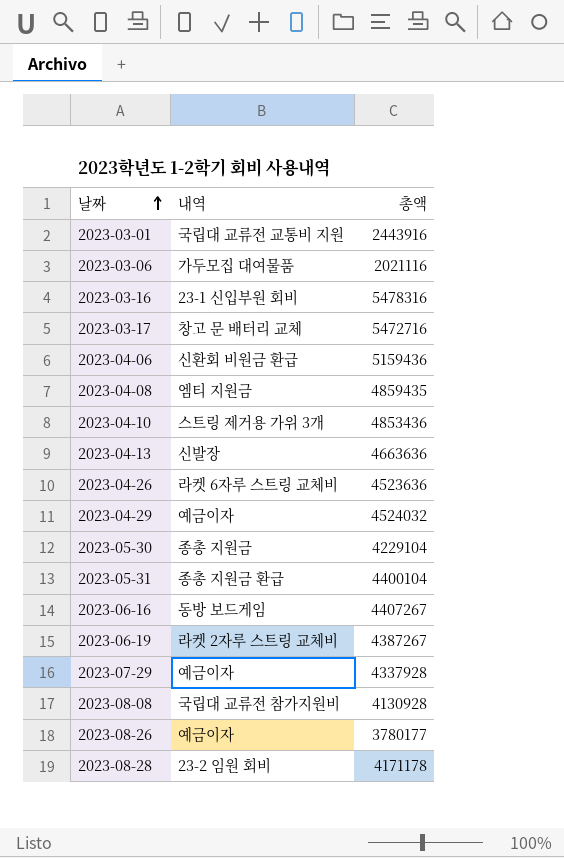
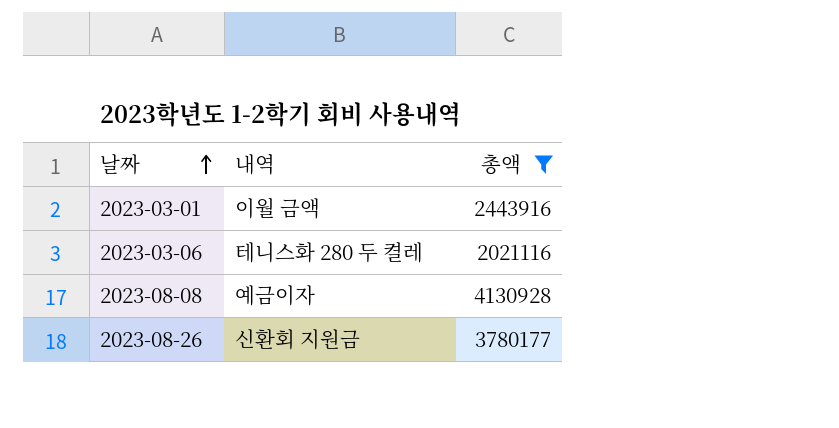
filter: none -> 총액 <= 4130928
2023-03-01 | 내역: 국립대 교류전 교통비 지원 -> 이월 금액
2023-03-06 | 내역: 가두모집 대여물품 -> 테니스화 280 두 켤레
2023-08-08 | 내역: 국립대 교류전 참가지원비 -> 예금이자
2023-08-26 | 내역: 예금이자 -> 신환회 지원금

